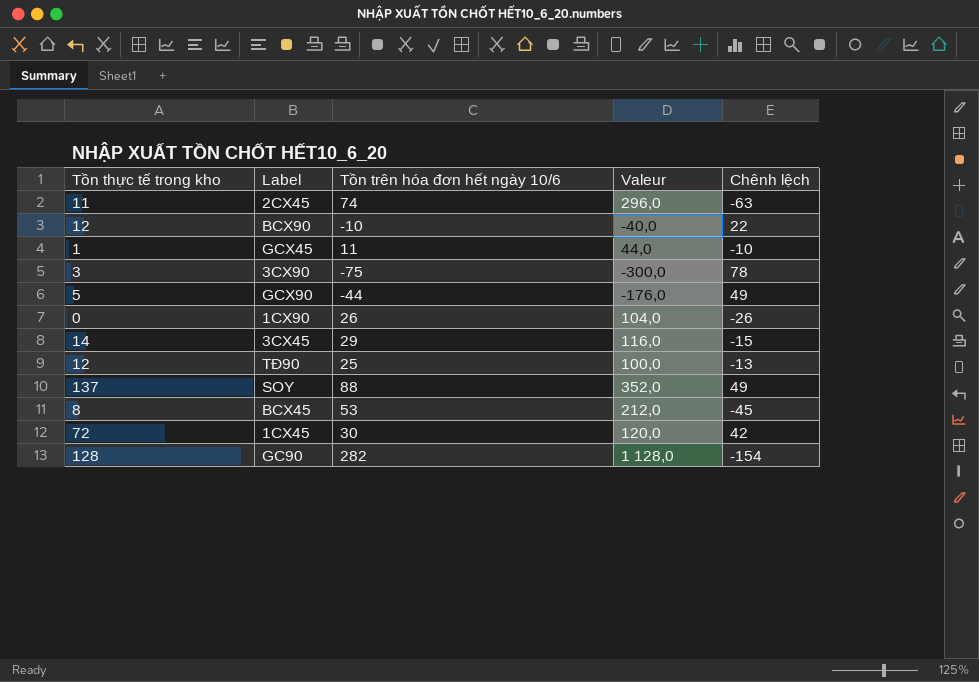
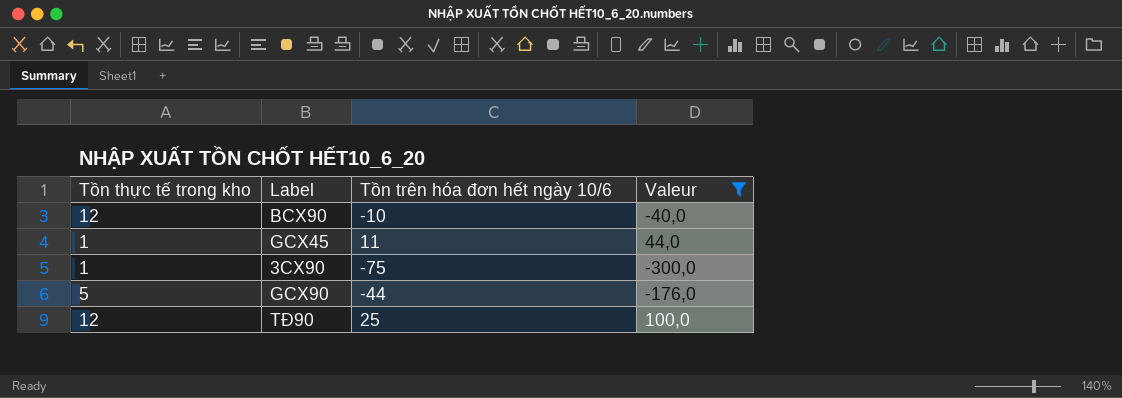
filter: none -> Valeur <= 100,0
column Chênh lệch | formula: [Tồn thực tế trong kho] - [Tồn trên hóa đơn hết ngày 10/6] -> none
3CX90 | Tồn thực tế trong kho: 3 -> 1

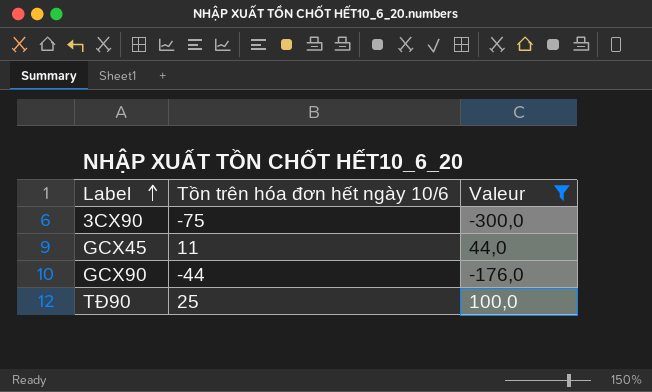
row order: none -> Label ascending
column Tồn thực tế trong kho | position: 1 -> none
row BCX90: 12 | -10 | -40,0 -> none

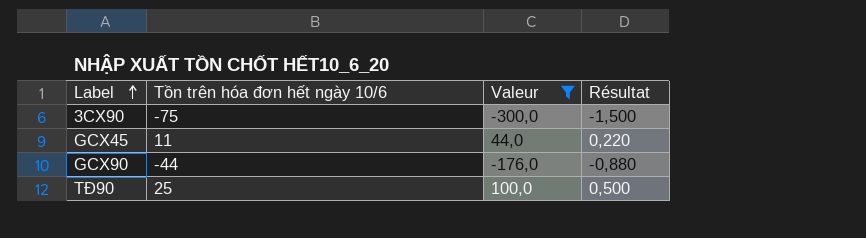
column Résultat | formula: none -> [Tồn trên hóa đơn hết ngày 10/6] * 0,02

